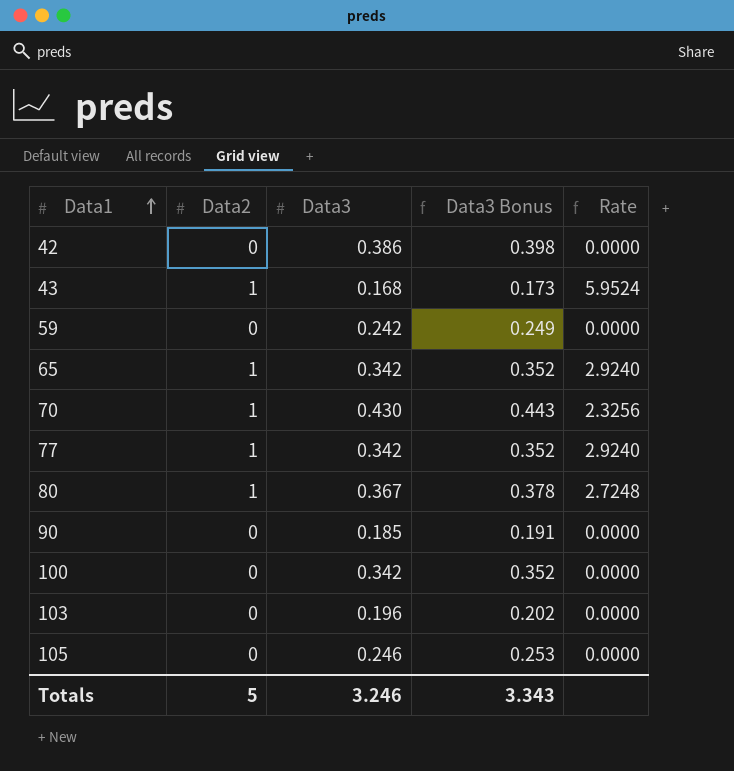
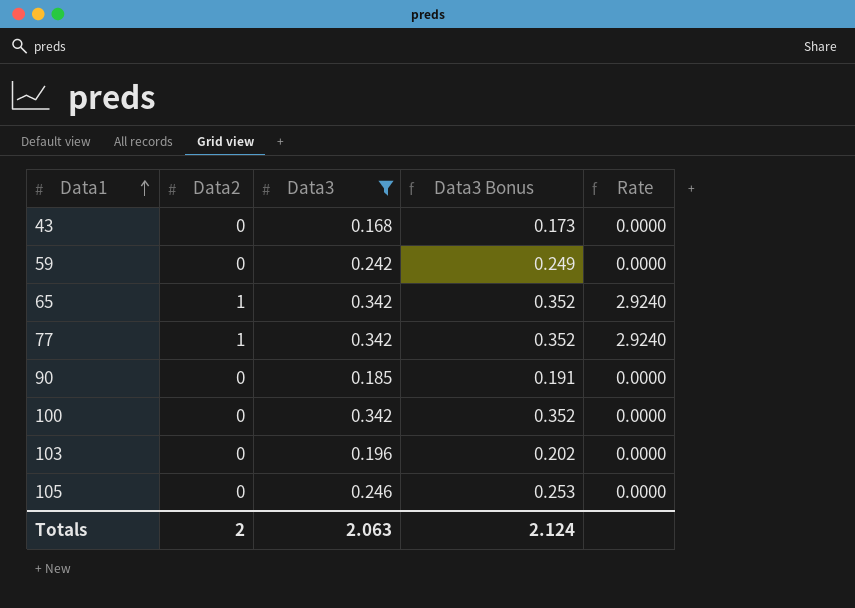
filter: none -> Data3 <= 0.342
43 | Data2: 1 -> 0
43 | Rate: 5.9524 -> 0.0000
Totals | Data2: 5 -> 2
Totals | Data3: 3.246 -> 2.063
Totals | Data3 Bonus: 3.343 -> 2.124

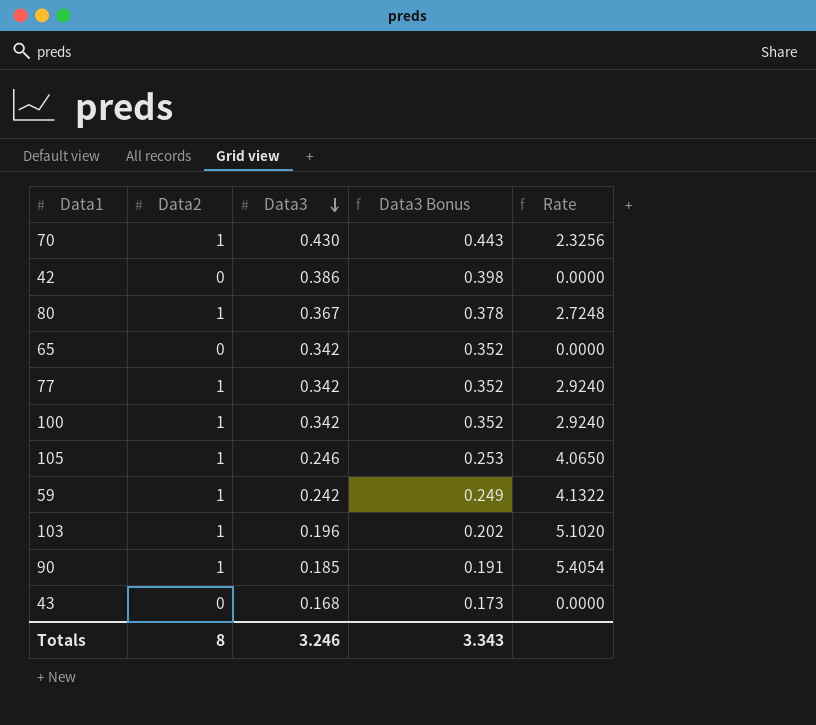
filter: Data3 <= 0.342 -> none
row order: Data1 ascending -> Data3 descending
65 | Data2: 1 -> 0
65 | Rate: 2.9240 -> 0.0000
100 | Data2: 0 -> 1
100 | Rate: 0.0000 -> 2.9240
105 | Data2: 0 -> 1
105 | Rate: 0.0000 -> 4.0650
59 | Data2: 0 -> 1
59 | Rate: 0.0000 -> 4.1322
103 | Data2: 0 -> 1
103 | Rate: 0.0000 -> 5.1020
90 | Data2: 0 -> 1
90 | Rate: 0.0000 -> 5.4054
Totals | Data2: 2 -> 8
Totals | Data3: 2.063 -> 3.246
Totals | Data3 Bonus: 2.124 -> 3.343

